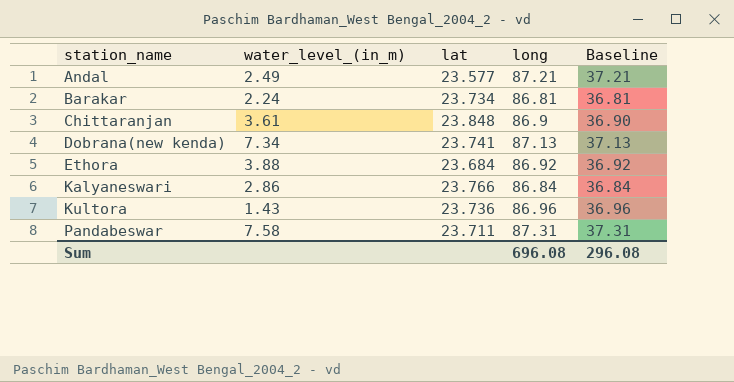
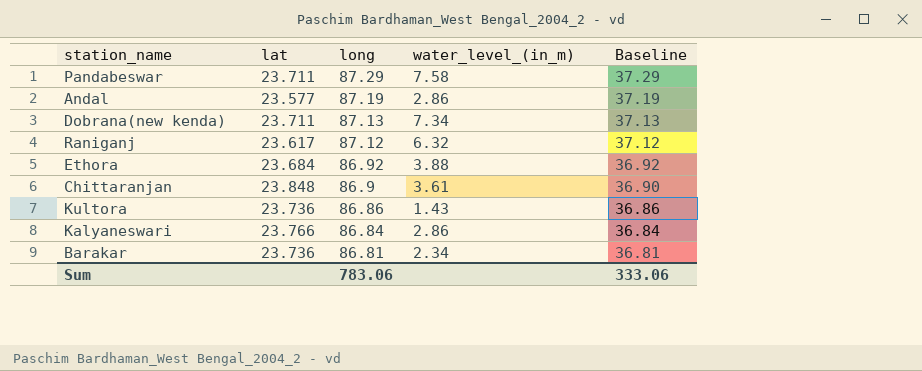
row order: station_name ascending -> long descending
column water_level_(in_m) | position: 2 -> 4
Pandabeswar | long: 87.31 -> 87.29
Pandabeswar | Baseline: 37.31 -> 37.29
Andal | long: 87.21 -> 87.19
Andal | water_level_(in_m): 2.49 -> 2.86
Andal | Baseline: 37.21 -> 37.19
Dobrana(new kenda) | lat: 23.741 -> 23.711
row Raniganj: none -> 23.617 | 87.12 | 6.32 | 37.12
Kultora | long: 86.96 -> 86.86
Kultora | Baseline: 36.96 -> 36.86
Barakar | lat: 23.734 -> 23.736
Barakar | water_level_(in_m): 2.24 -> 2.34
Sum | long: 696.08 -> 783.06
Sum | Baseline: 296.08 -> 333.06

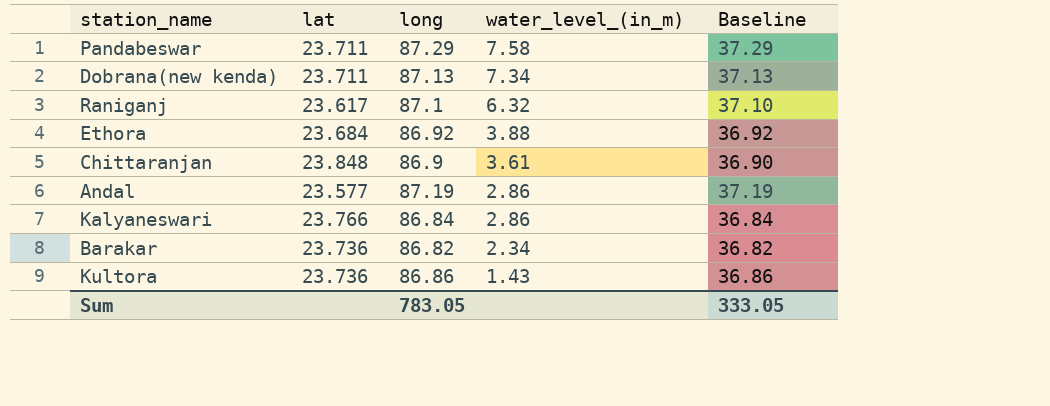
row order: long descending -> water_level_(in_m) descending
Raniganj | long: 87.12 -> 87.1
Raniganj | Baseline: 37.12 -> 37.10
Barakar | long: 86.81 -> 86.82
Barakar | Baseline: 36.81 -> 36.82
Sum | long: 783.06 -> 783.05
Sum | Baseline: 333.06 -> 333.05

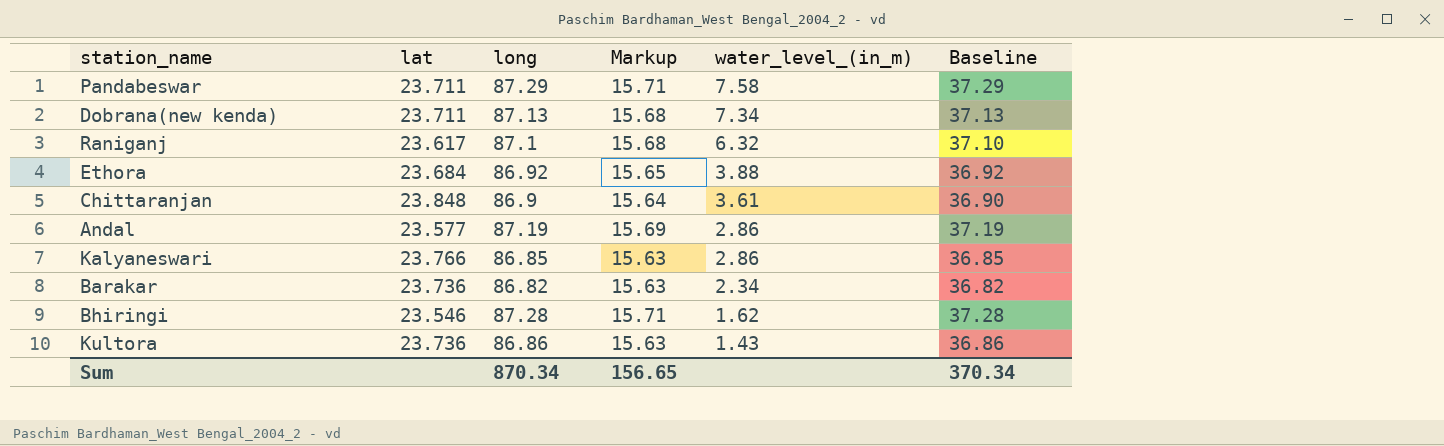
column Markup | formula: none -> [long] * 0.18
Kalyaneswari | long: 86.84 -> 86.85
Kalyaneswari | Baseline: 36.84 -> 36.85
row Bhiringi: none -> 23.546 | 87.28 | 15.71 | 1.62 | 37.28
Sum | long: 783.05 -> 870.34
Sum | Baseline: 333.05 -> 370.34

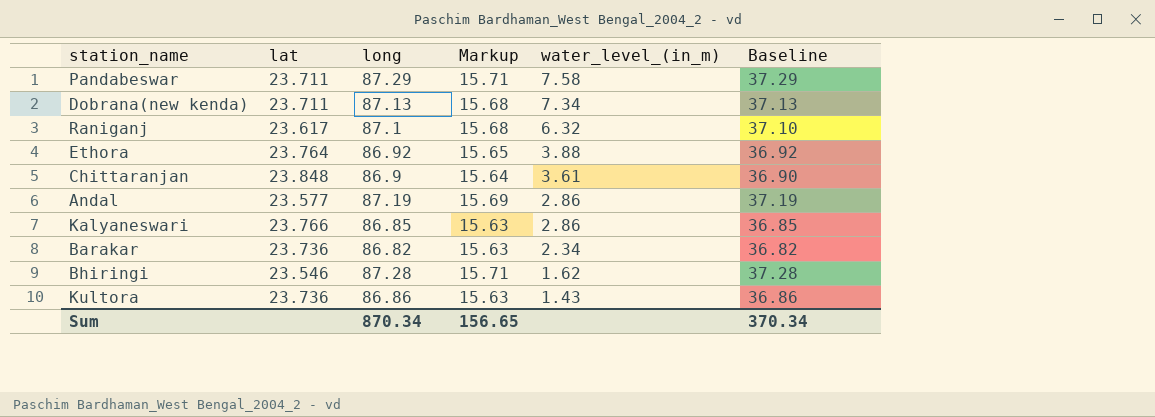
Ethora | lat: 23.684 -> 23.764

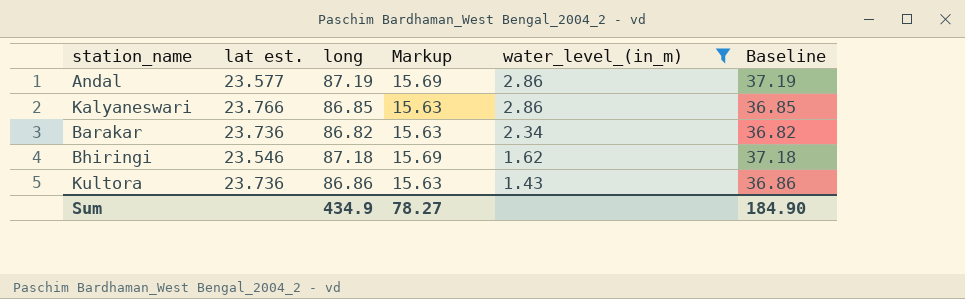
filter: none -> water_level_(in_m) <= 2.86
column name: lat -> lat est.
Bhiringi | long: 87.28 -> 87.18
Bhiringi | Markup: 15.71 -> 15.69
Bhiringi | Baseline: 37.28 -> 37.18
Sum | long: 870.34 -> 434.9
Sum | Markup: 156.65 -> 78.27
Sum | Baseline: 370.34 -> 184.90

